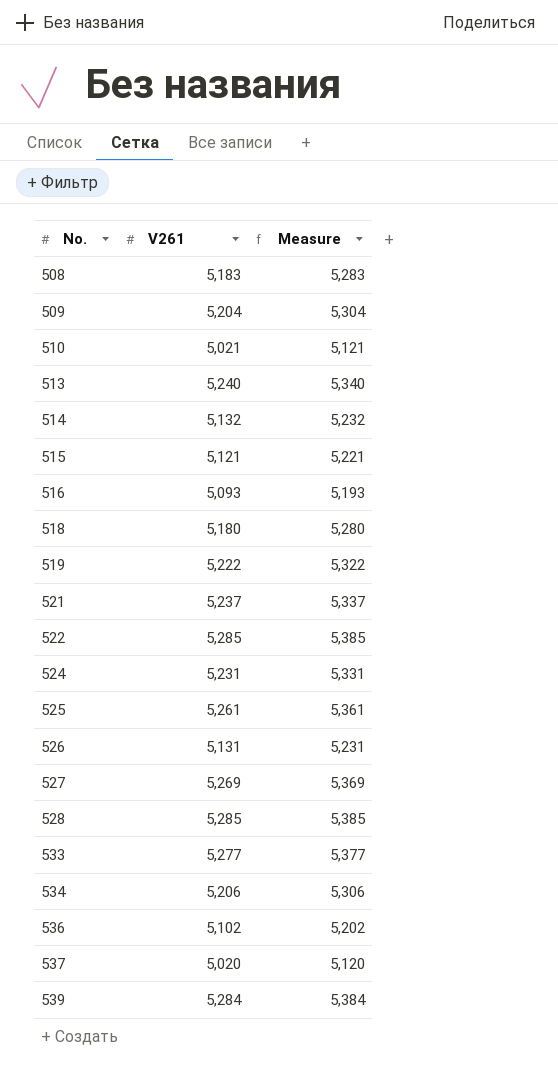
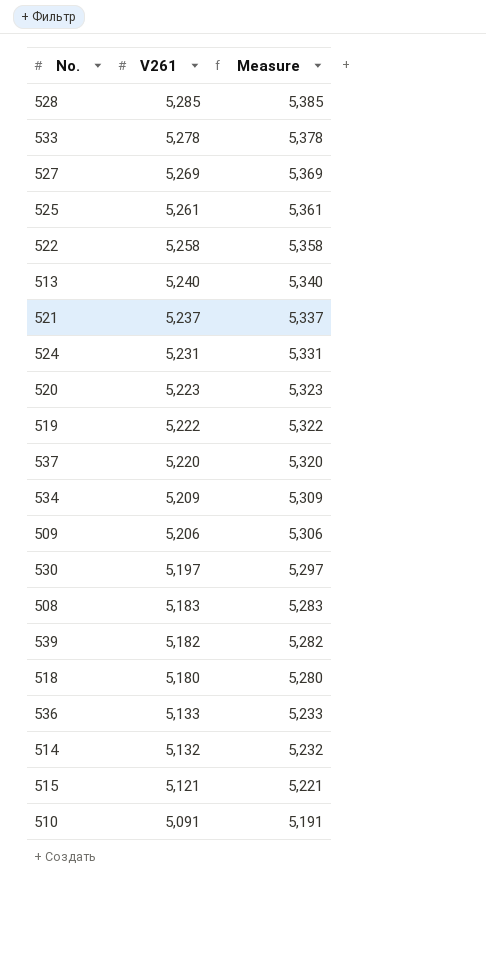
row order: No. ascending -> V261 descending
row 516: 5,093 | 5,193 -> none
row 526: 5,131 | 5,231 -> none
533 | V261: 5,277 -> 5,278
533 | Measure: 5,377 -> 5,378
522 | V261: 5,285 -> 5,258
522 | Measure: 5,385 -> 5,358
row 520: none -> 5,223 | 5,323
537 | V261: 5,020 -> 5,220
537 | Measure: 5,120 -> 5,320
534 | V261: 5,206 -> 5,209
534 | Measure: 5,306 -> 5,309
509 | V261: 5,204 -> 5,206
509 | Measure: 5,304 -> 5,306
row 530: none -> 5,197 | 5,297
539 | V261: 5,284 -> 5,182
539 | Measure: 5,384 -> 5,282
536 | V261: 5,102 -> 5,133
536 | Measure: 5,202 -> 5,233
510 | V261: 5,021 -> 5,091
510 | Measure: 5,121 -> 5,191

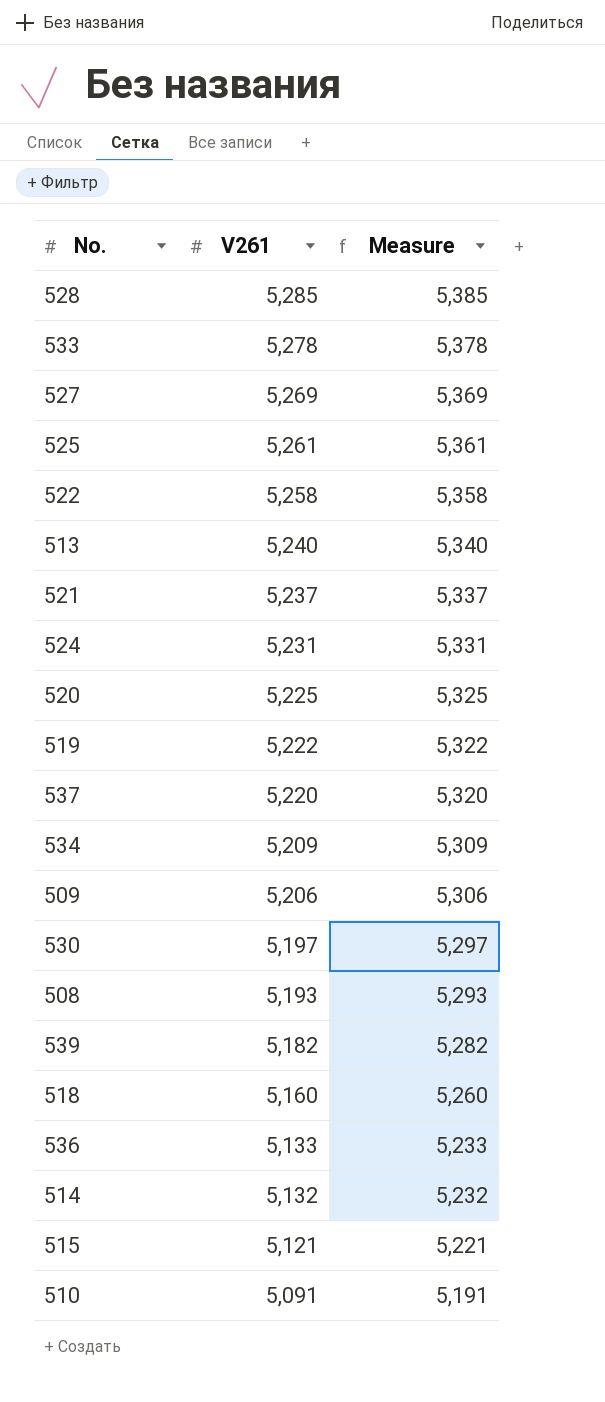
520 | V261: 5,223 -> 5,225
520 | Measure: 5,323 -> 5,325
508 | V261: 5,183 -> 5,193
508 | Measure: 5,283 -> 5,293
518 | V261: 5,180 -> 5,160
518 | Measure: 5,280 -> 5,260

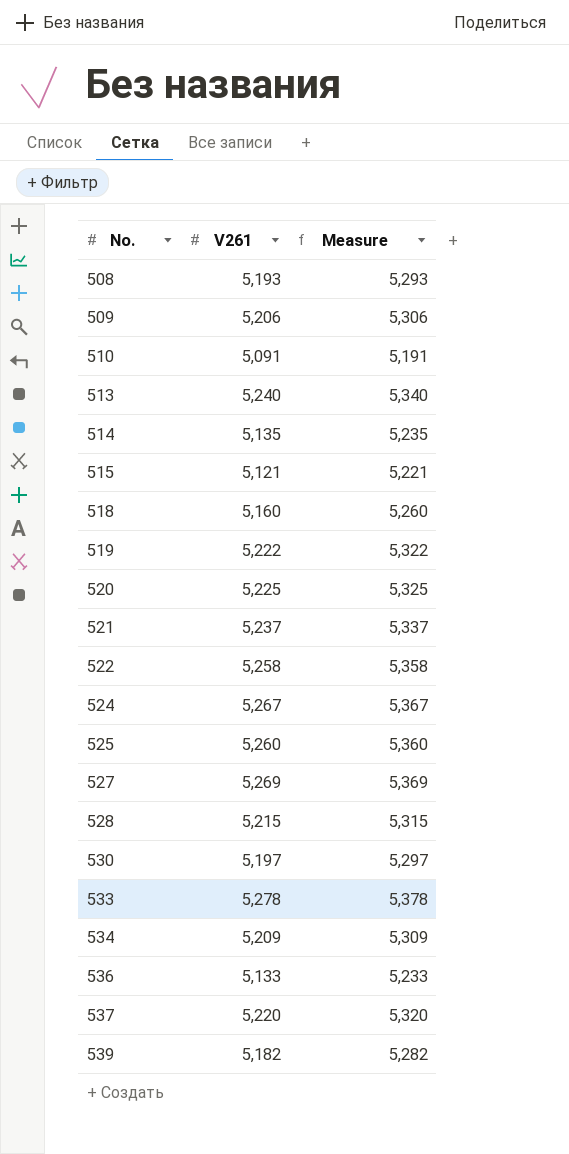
row order: V261 descending -> No. ascending
514 | V261: 5,132 -> 5,135
514 | Measure: 5,232 -> 5,235
524 | V261: 5,231 -> 5,267
524 | Measure: 5,331 -> 5,367
525 | V261: 5,261 -> 5,260
525 | Measure: 5,361 -> 5,360
528 | V261: 5,285 -> 5,215
528 | Measure: 5,385 -> 5,315

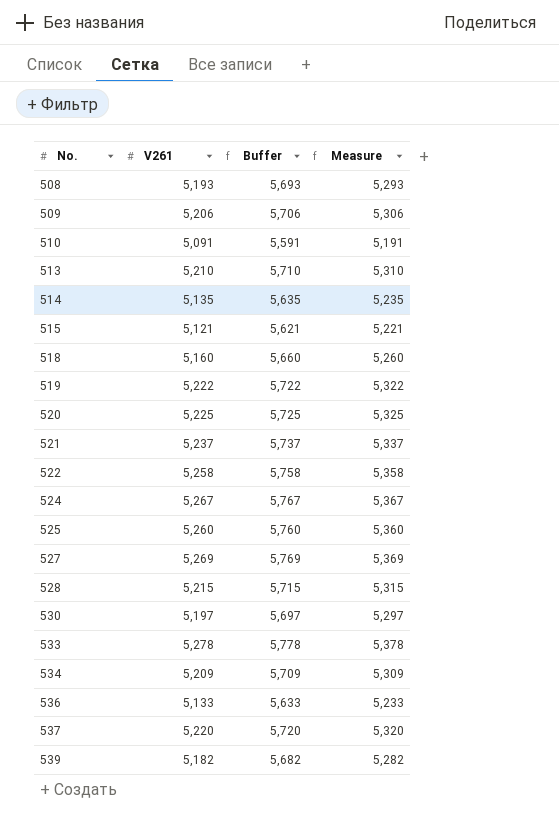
column Buffer | formula: none -> [V261] + 500
513 | V261: 5,240 -> 5,210
513 | Measure: 5,340 -> 5,310

